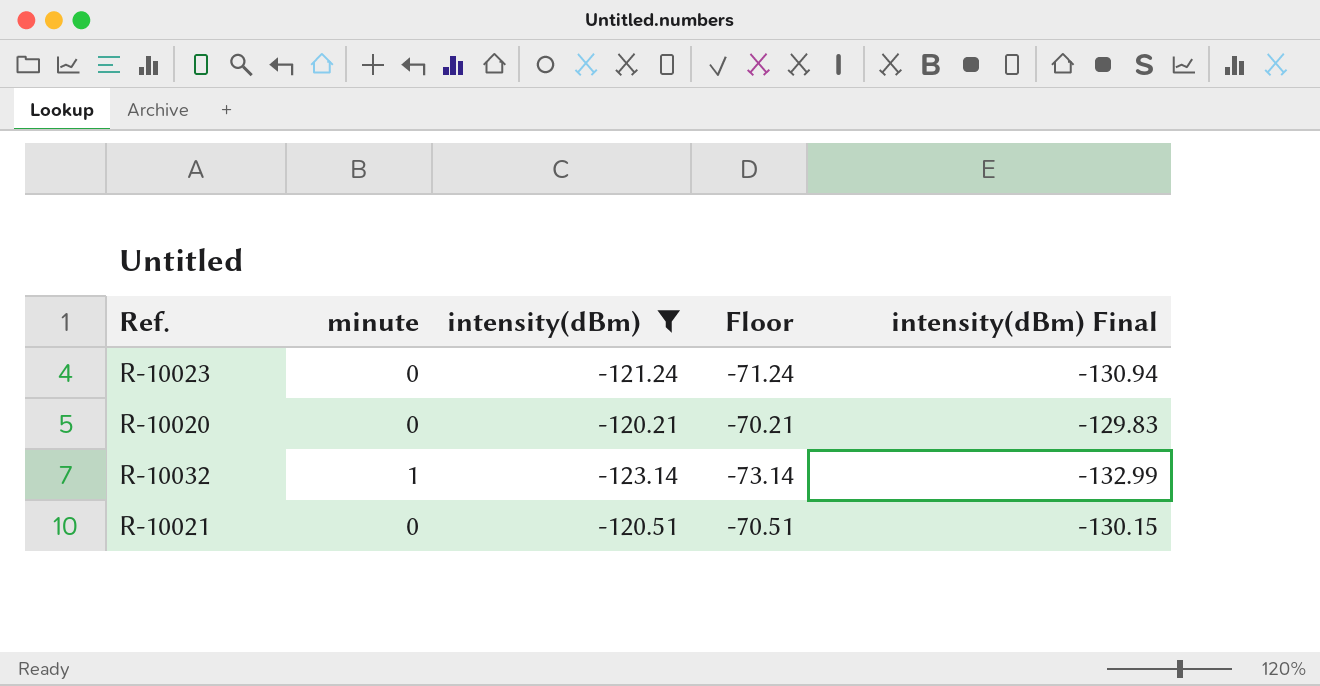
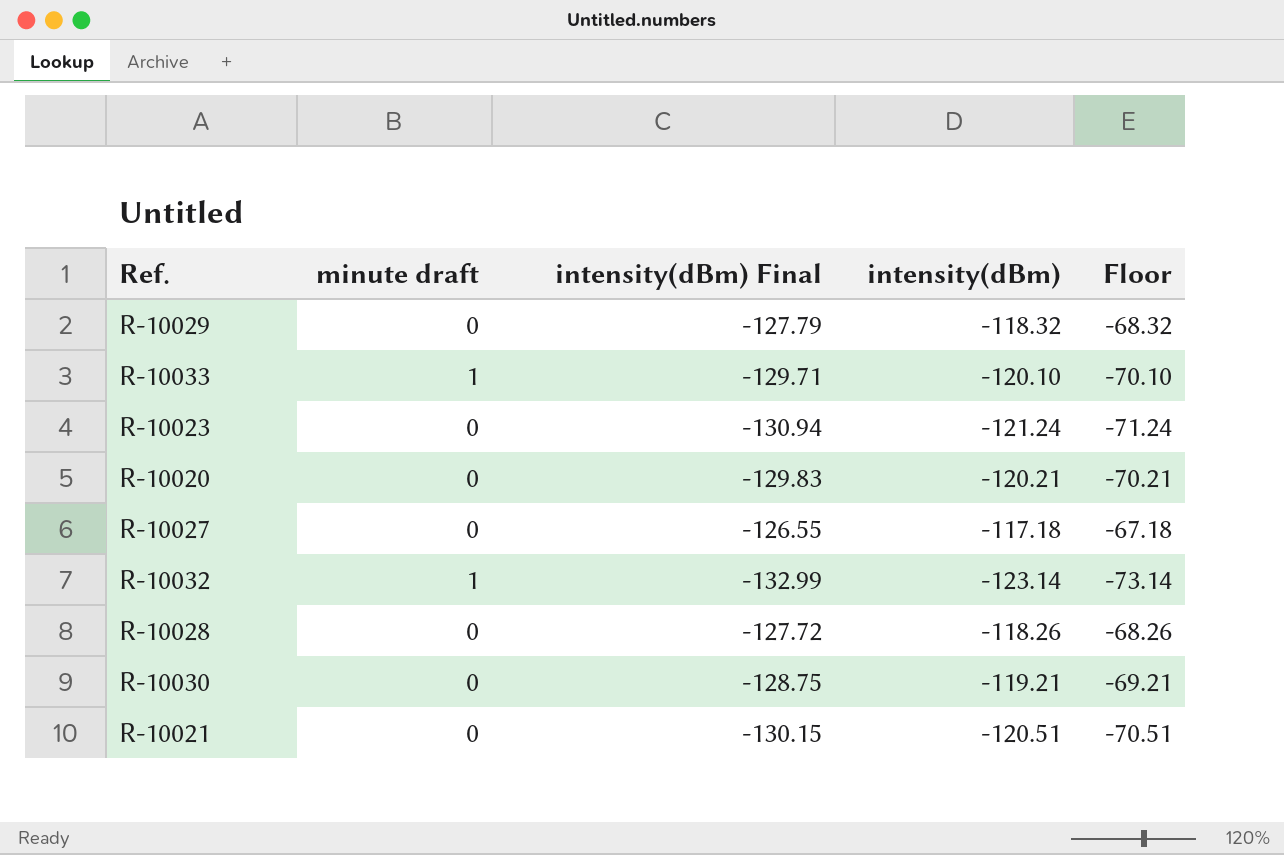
filter: intensity(dBm) <= -120.21 -> none
column name: minute -> minute draft
column intensity(dBm) Final | position: 5 -> 3

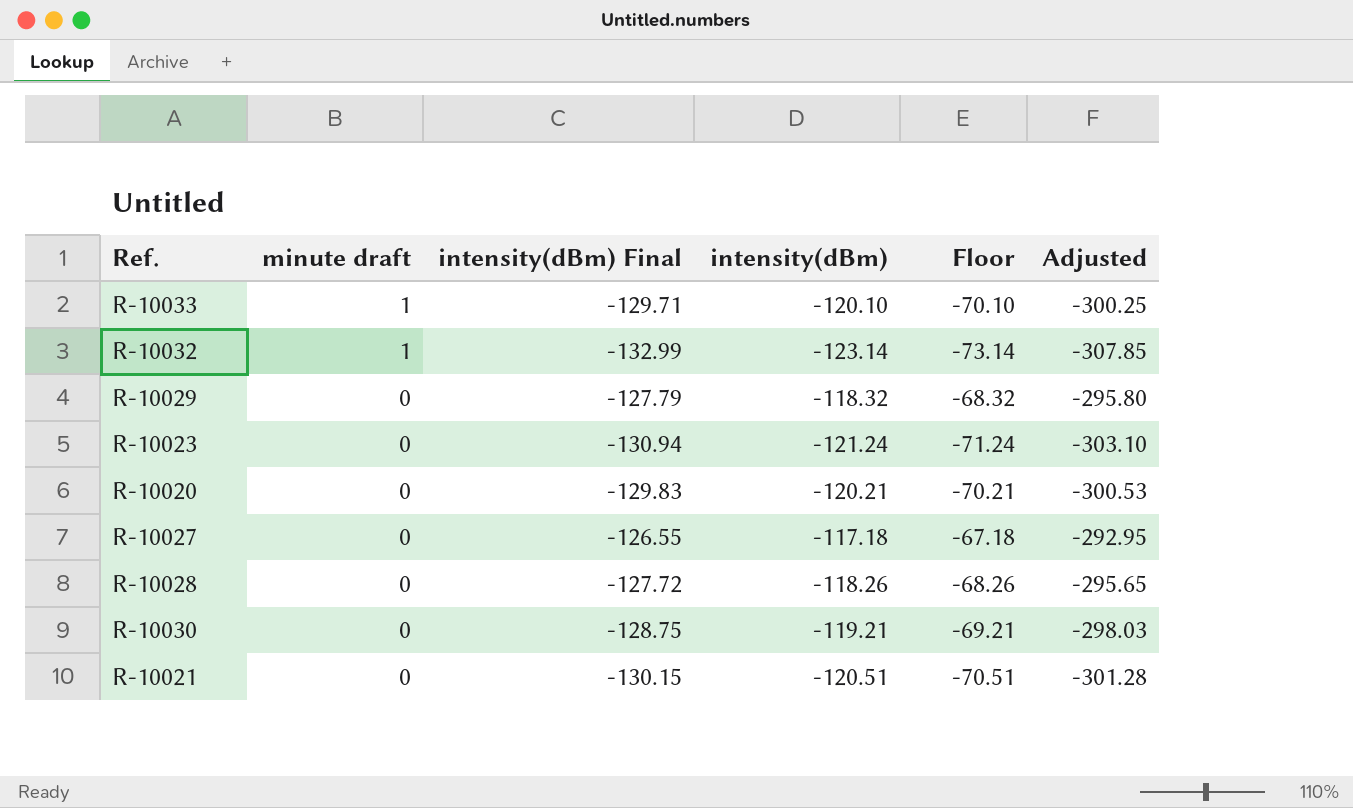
row order: none -> minute draft descending
column Adjusted | formula: none -> [intensity(dBm)] * 2.5

